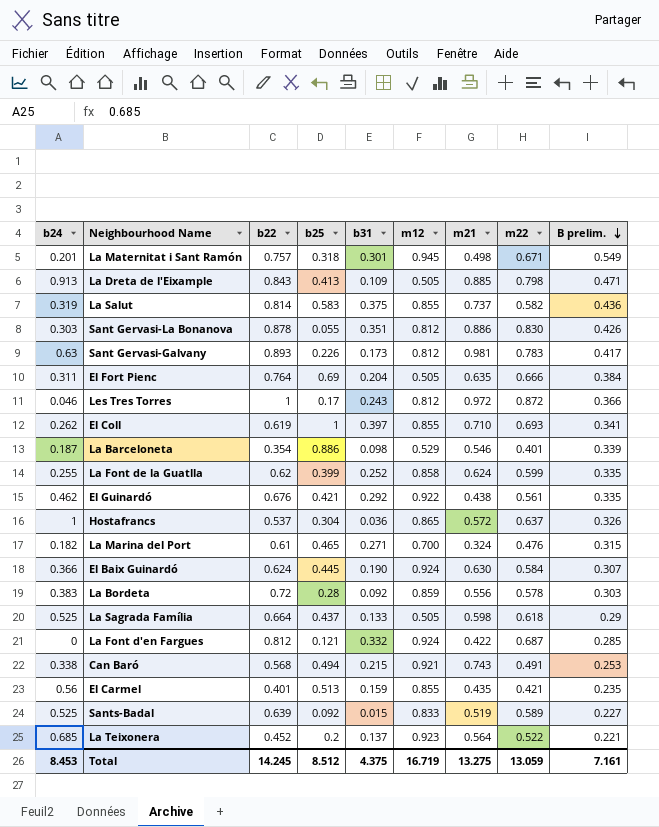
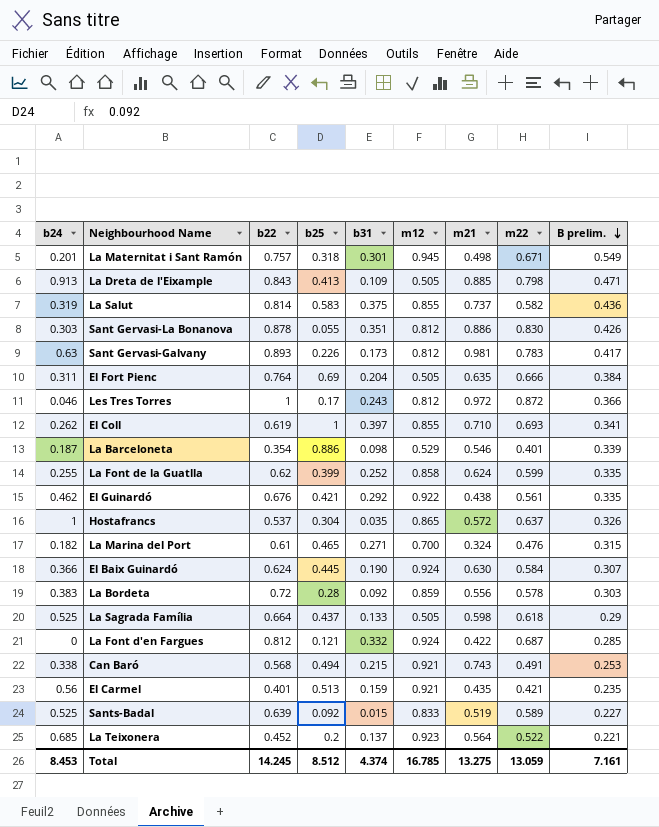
Hostafrancs | b31: 0.036 -> 0.035
El Carmel | m12: 0.855 -> 0.921
Total | b31: 4.375 -> 4.374
Total | m12: 16.719 -> 16.785

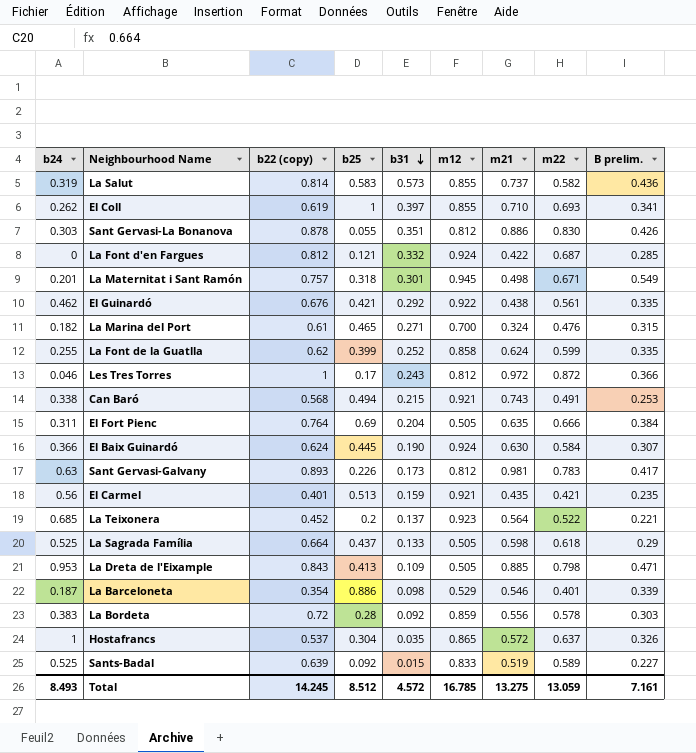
row order: B prelim. descending -> b31 descending
column name: b22 -> b22 (copy)
La Salut | b31: 0.375 -> 0.573
La Dreta de l'Eixample | b24: 0.913 -> 0.953
Total | b24: 8.453 -> 8.493
Total | b31: 4.374 -> 4.572

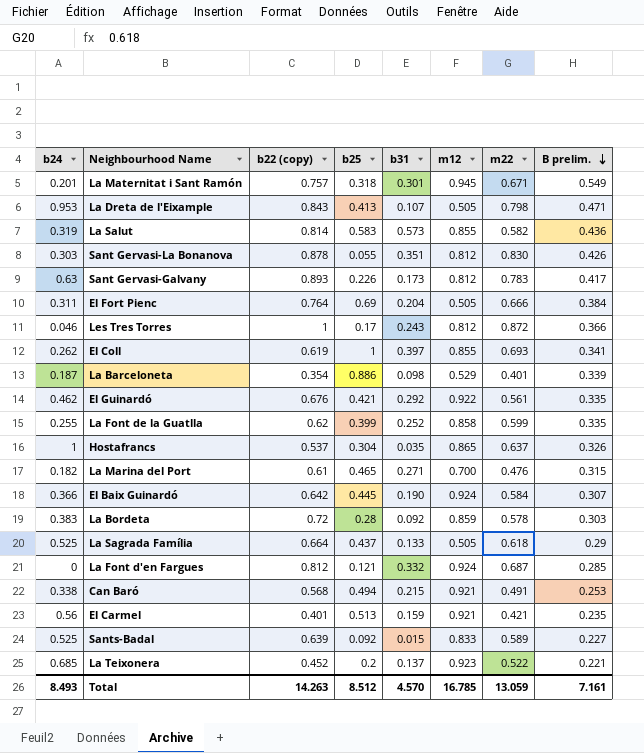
row order: b31 descending -> B prelim. descending
column m21 | position: 7 -> none
La Dreta de l'Eixample | b31: 0.109 -> 0.107
El Baix Guinardó | b22 (copy): 0.624 -> 0.642
Total | b22 (copy): 14.245 -> 14.263
Total | b31: 4.572 -> 4.570

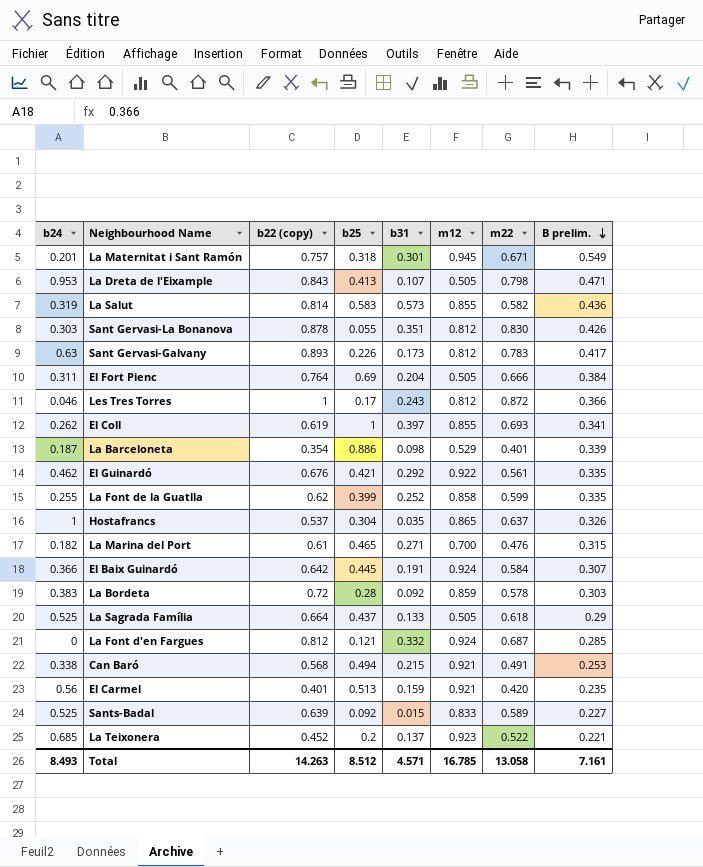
El Baix Guinardó | b31: 0.190 -> 0.191
El Carmel | m22: 0.421 -> 0.420
Total | b31: 4.570 -> 4.571
Total | m22: 13.059 -> 13.058

